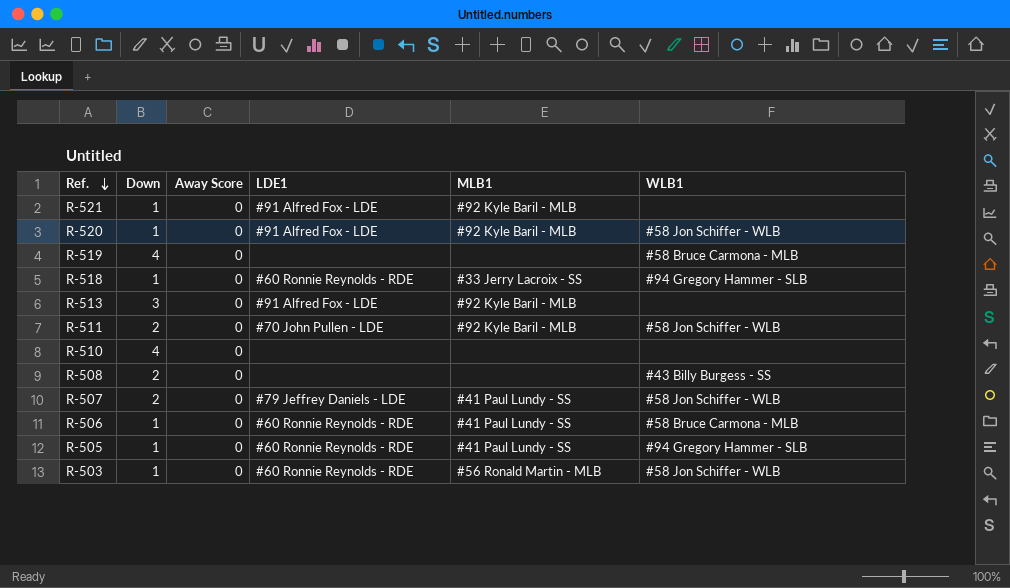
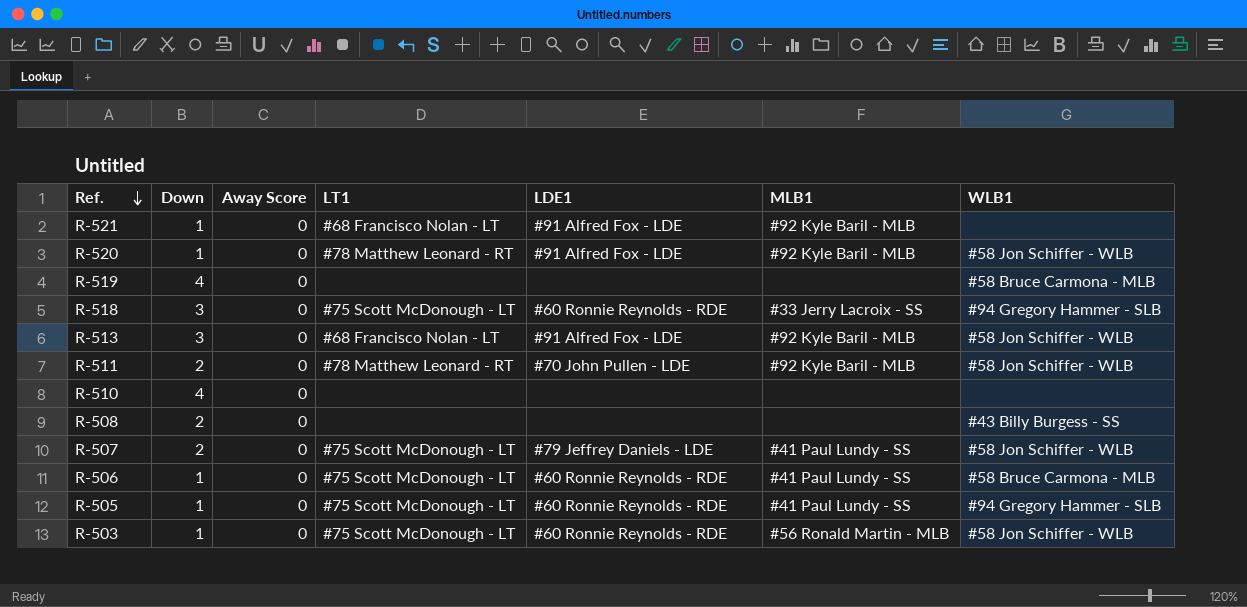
column LT1 | position: none -> 4
R-518 | Down: 1 -> 3
R-513 | WLB1: none -> #58 Jon Schiffer - WLB

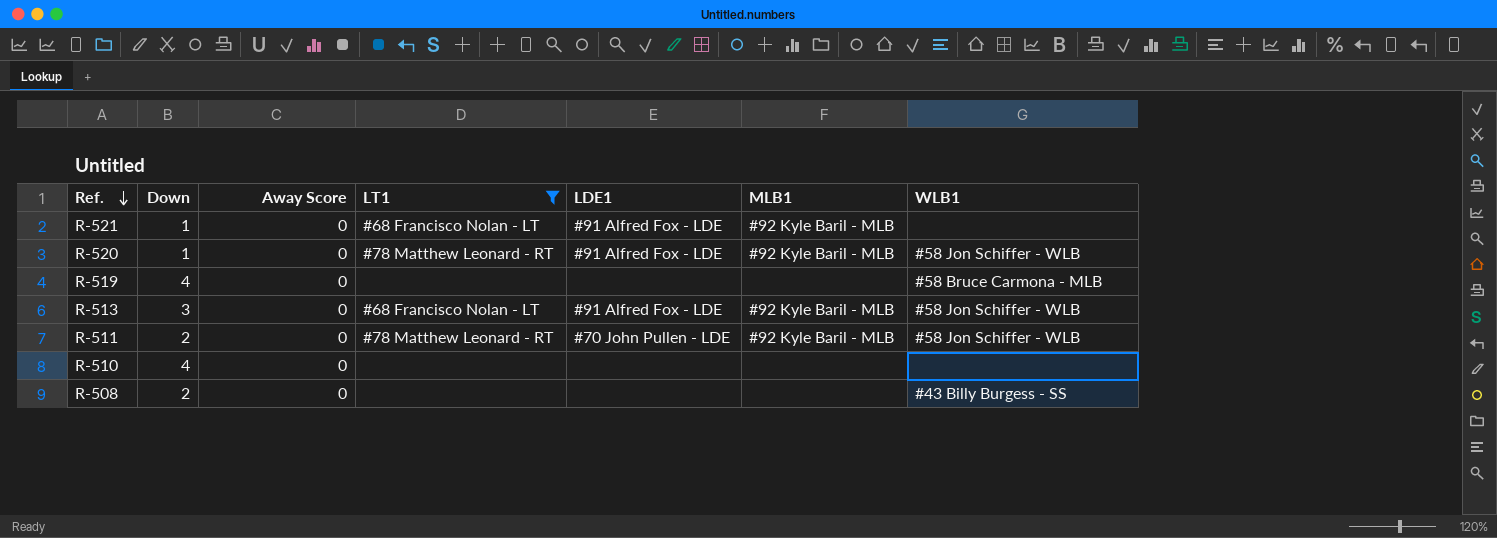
filter: none -> LT1 != #75 Scott McDonough - LT

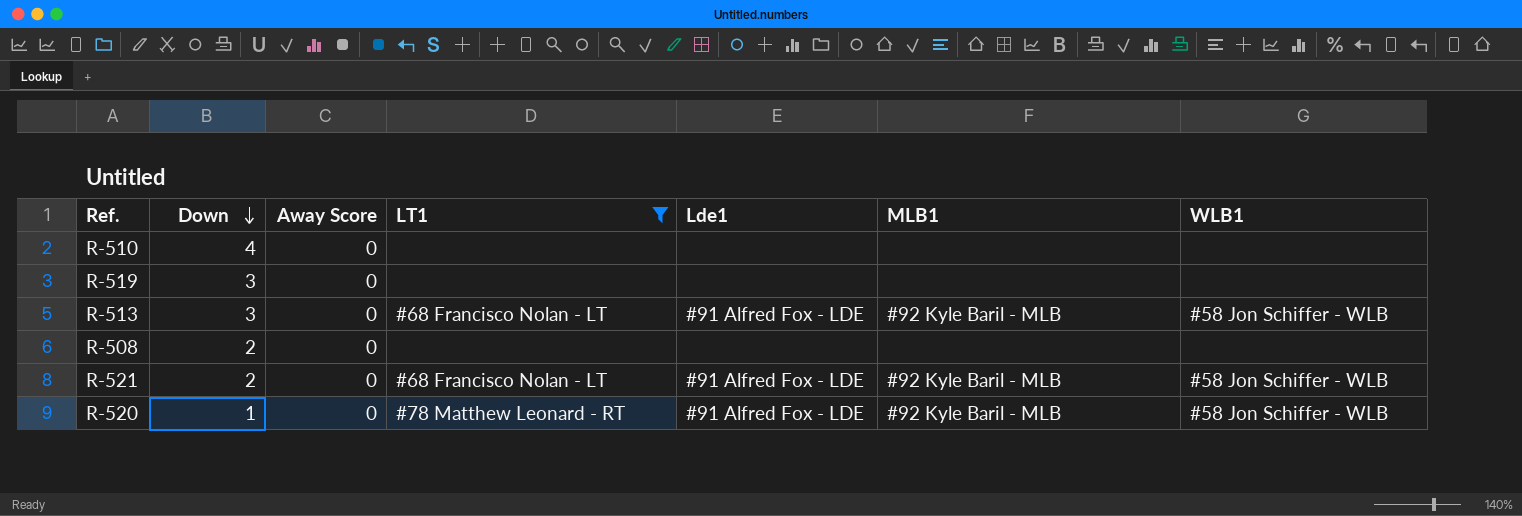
row order: Ref. descending -> Down descending
column name: LDE1 -> Lde1
row R-511: 2 | 0 | #78 Matthew Leonard - RT | #70 John Pullen - LDE | #92 Kyle Baril - MLB | #58 Jon Schiffer - WLB -> none
R-519 | Down: 4 -> 3
R-519 | WLB1: #58 Bruce Carmona - MLB -> none
R-508 | WLB1: #43 Billy Burgess - SS -> none
R-521 | Down: 1 -> 2
R-521 | WLB1: none -> #58 Jon Schiffer - WLB

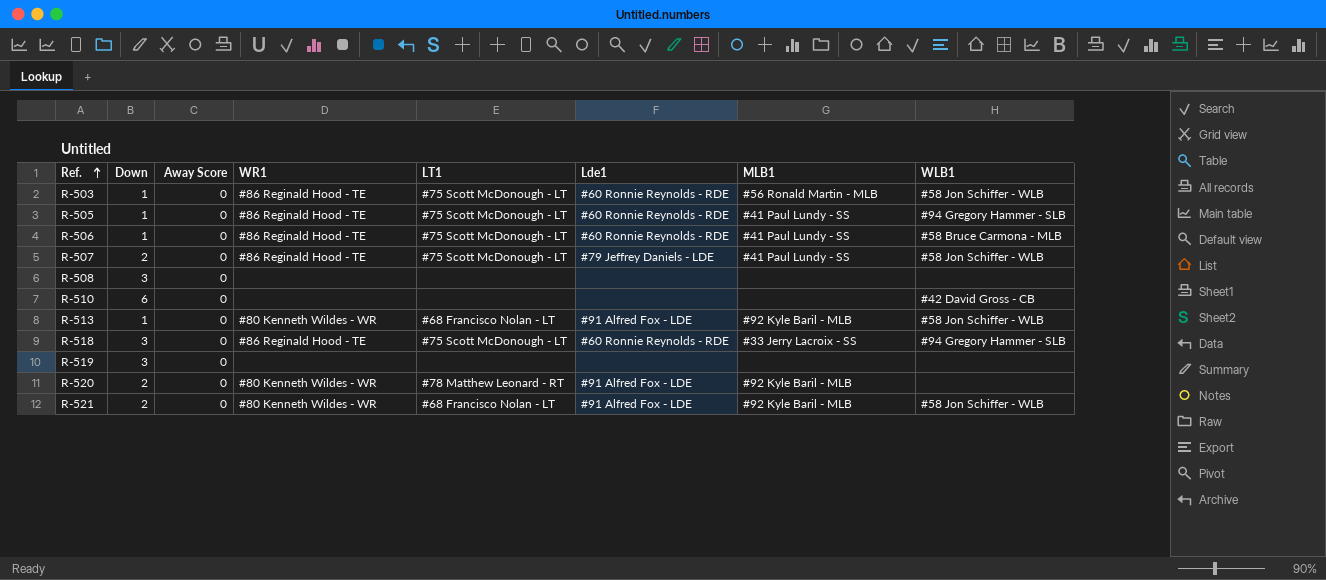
filter: LT1 != #75 Scott McDonough - LT -> none
row order: Down descending -> Ref. ascending
column WR1 | position: none -> 4
R-508 | Down: 2 -> 3
R-510 | Down: 4 -> 6
R-510 | WLB1: none -> #42 David Gross - CB
R-513 | Down: 3 -> 1
R-520 | Down: 1 -> 2
R-520 | WLB1: #58 Jon Schiffer - WLB -> none

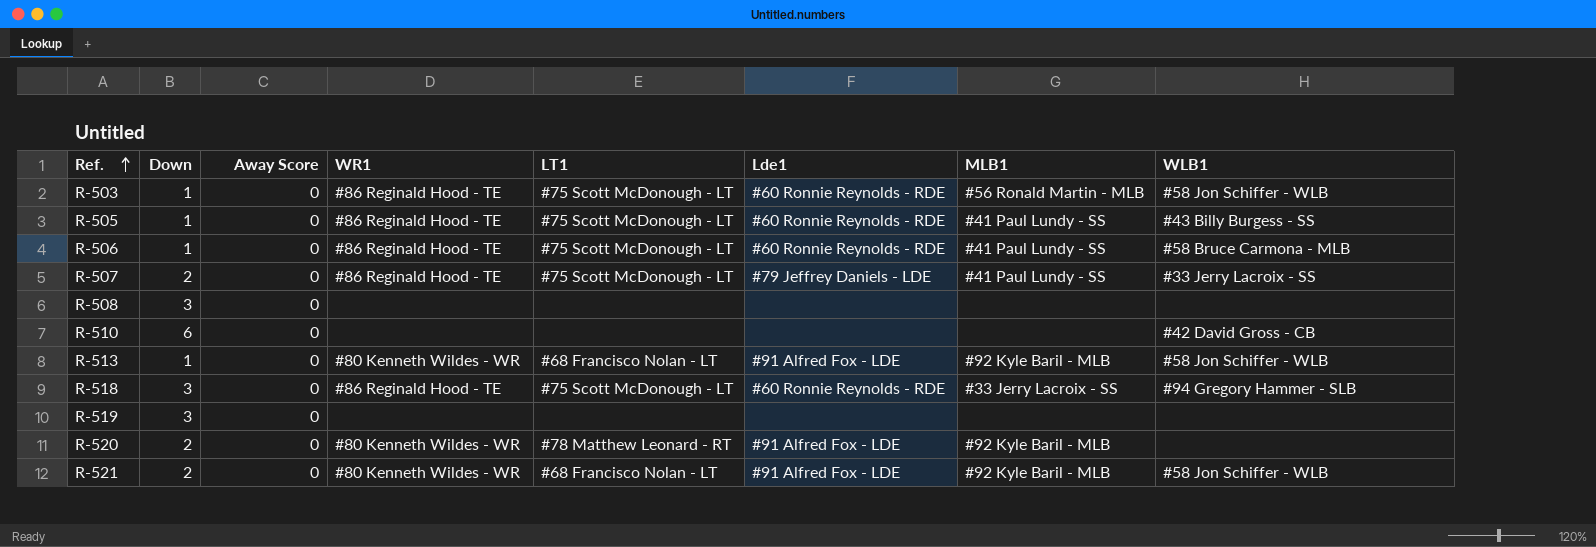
R-505 | WLB1: #94 Gregory Hammer - SLB -> #43 Billy Burgess - SS
R-507 | WLB1: #58 Jon Schiffer - WLB -> #33 Jerry Lacroix - SS

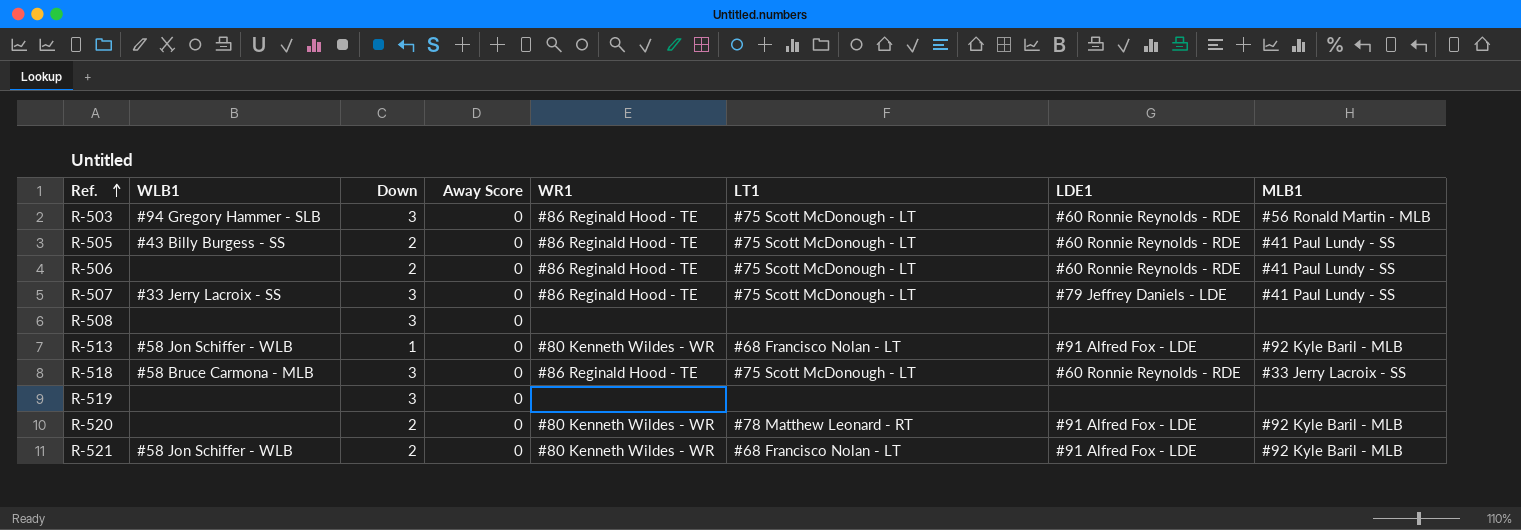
column WLB1 | position: 8 -> 2
column name: Lde1 -> LDE1
row R-510: 6 | 0 | none | none | none | none | #42 David Gross - CB -> none
R-503 | WLB1: #58 Jon Schiffer - WLB -> #94 Gregory Hammer - SLB
R-503 | Down: 1 -> 3
R-505 | Down: 1 -> 2
R-506 | WLB1: #58 Bruce Carmona - MLB -> none
R-506 | Down: 1 -> 2
R-507 | Down: 2 -> 3
R-518 | WLB1: #94 Gregory Hammer - SLB -> #58 Bruce Carmona - MLB

